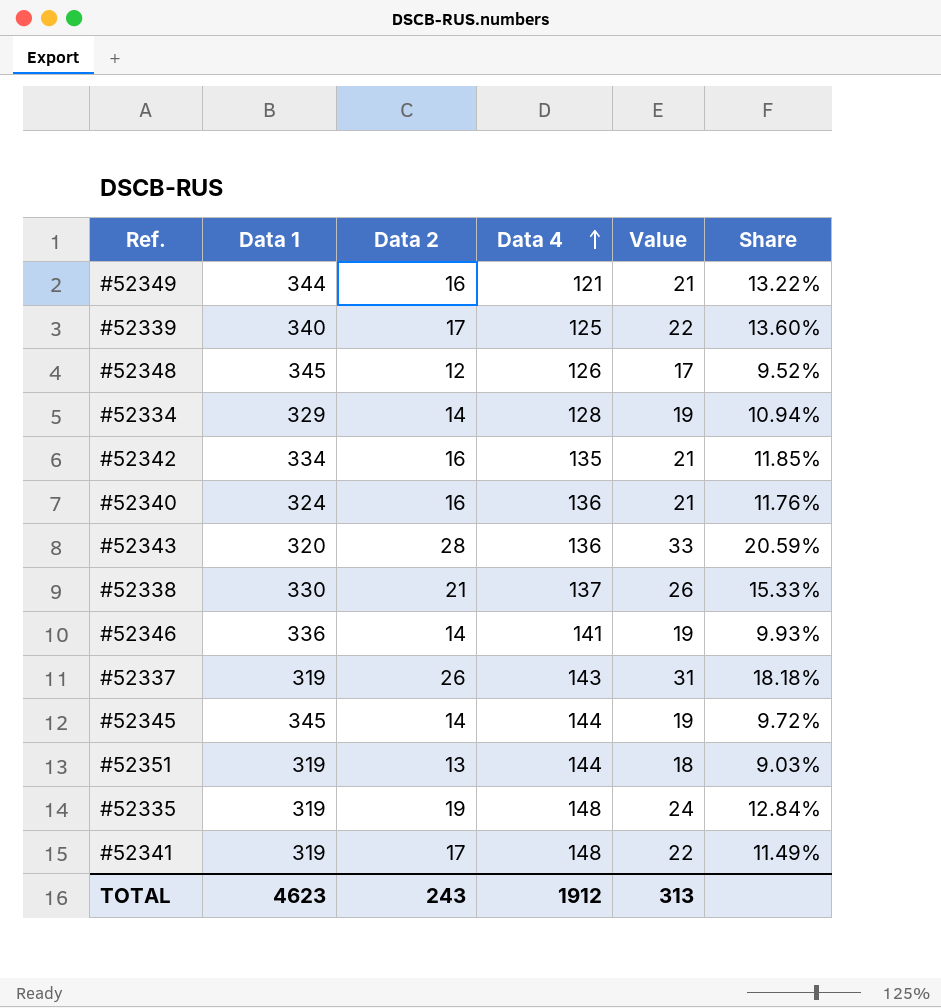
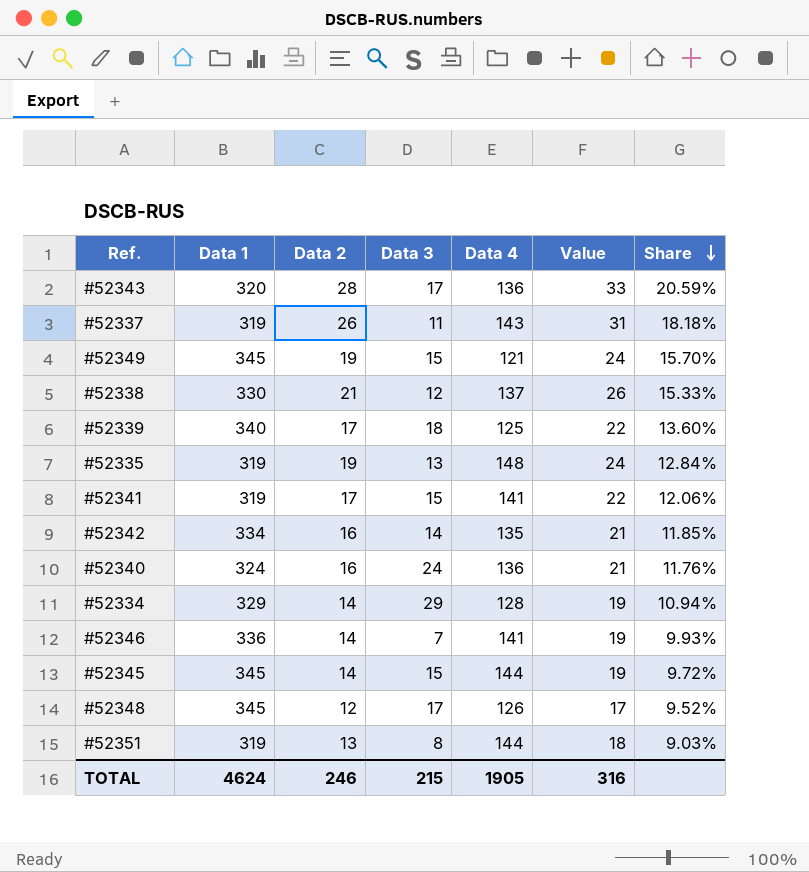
row order: Data 4 ascending -> Share descending
column Data 3 | position: none -> 4
#52349 | Data 1: 344 -> 345
#52349 | Data 2: 16 -> 19
#52349 | Value: 21 -> 24
#52349 | Share: 13.22% -> 15.70%
#52341 | Data 4: 148 -> 141
#52341 | Share: 11.49% -> 12.06%
TOTAL | Data 1: 4623 -> 4624
TOTAL | Data 2: 243 -> 246
TOTAL | Data 4: 1912 -> 1905
TOTAL | Value: 313 -> 316

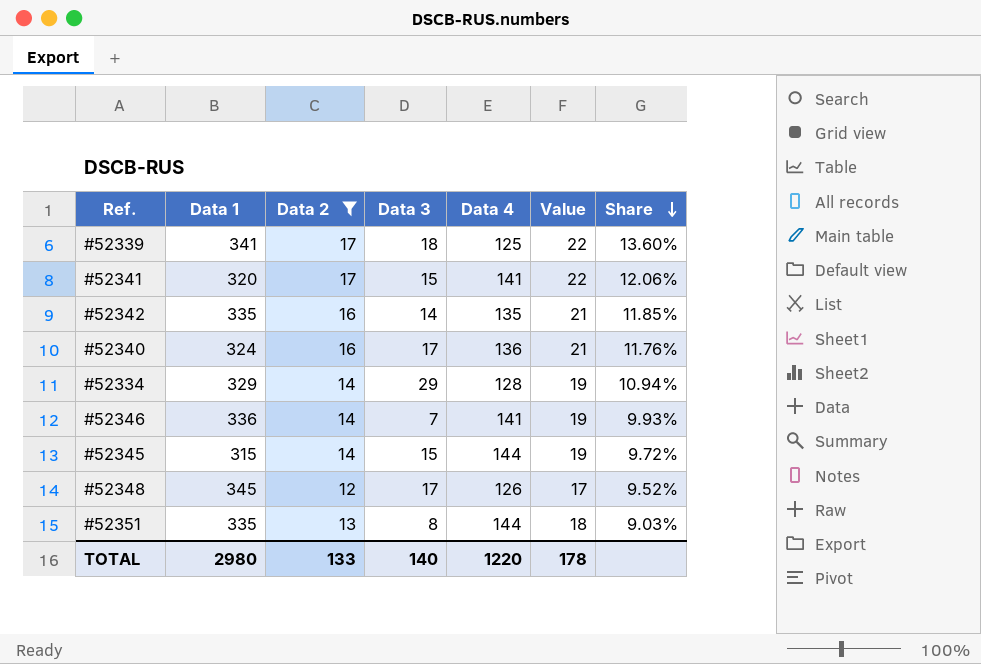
filter: none -> Data 2 <= 17
#52339 | Data 1: 340 -> 341
#52341 | Data 1: 319 -> 320
#52342 | Data 1: 334 -> 335
#52340 | Data 3: 24 -> 17
#52345 | Data 1: 345 -> 315
#52351 | Data 1: 319 -> 335
TOTAL | Data 1: 4624 -> 2980
TOTAL | Data 2: 246 -> 133
TOTAL | Data 3: 215 -> 140
TOTAL | Data 4: 1905 -> 1220
TOTAL | Value: 316 -> 178

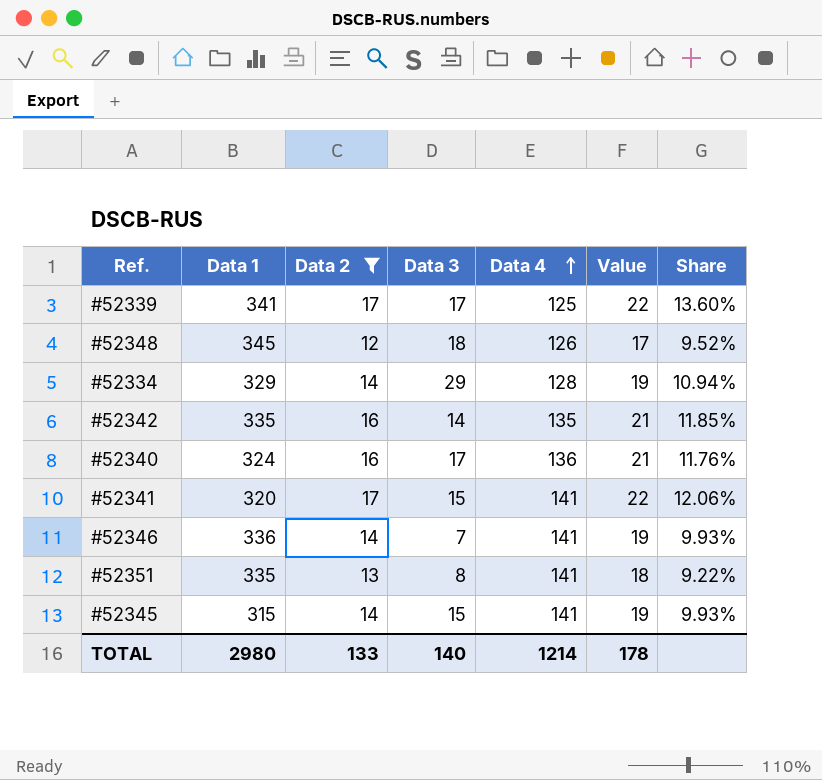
row order: Share descending -> Data 4 ascending
#52339 | Data 3: 18 -> 17
#52348 | Data 3: 17 -> 18
#52351 | Data 4: 144 -> 141
#52351 | Share: 9.03% -> 9.22%
#52345 | Data 4: 144 -> 141
#52345 | Share: 9.72% -> 9.93%
TOTAL | Data 4: 1220 -> 1214

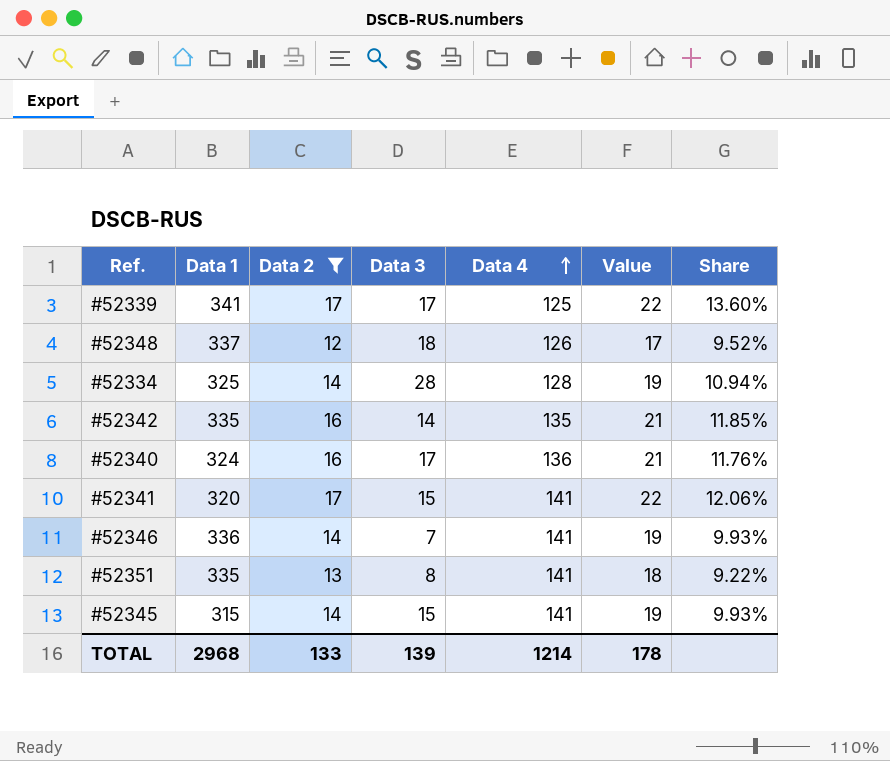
#52348 | Data 1: 345 -> 337
#52334 | Data 1: 329 -> 325
#52334 | Data 3: 29 -> 28
TOTAL | Data 1: 2980 -> 2968
TOTAL | Data 3: 140 -> 139

